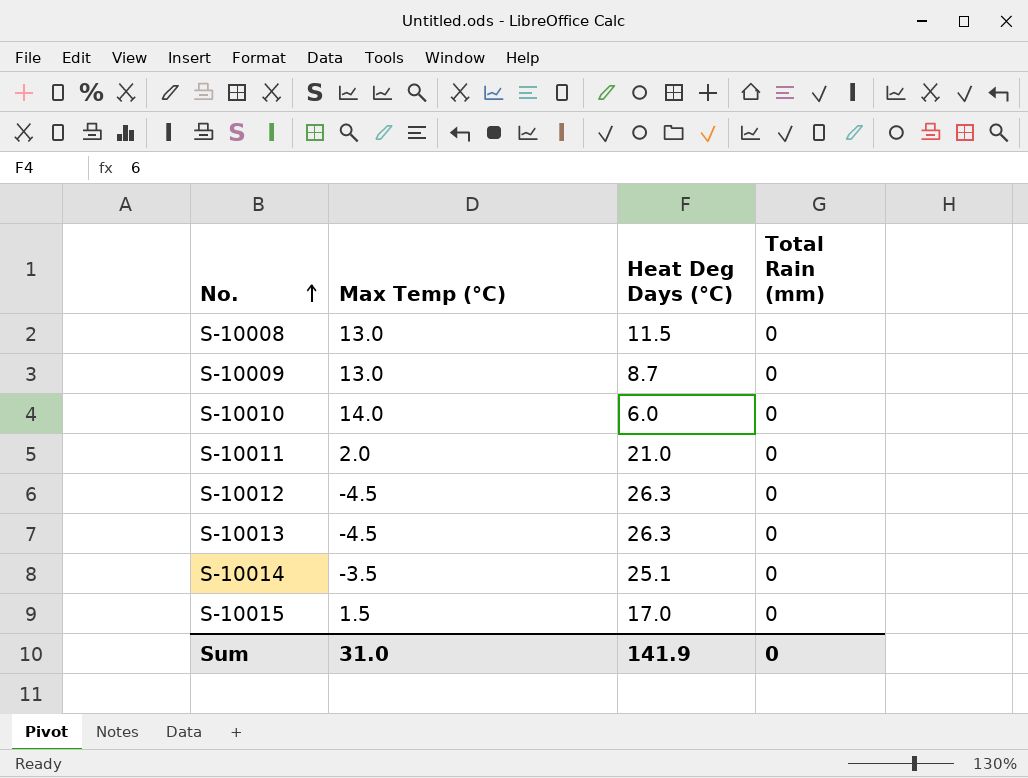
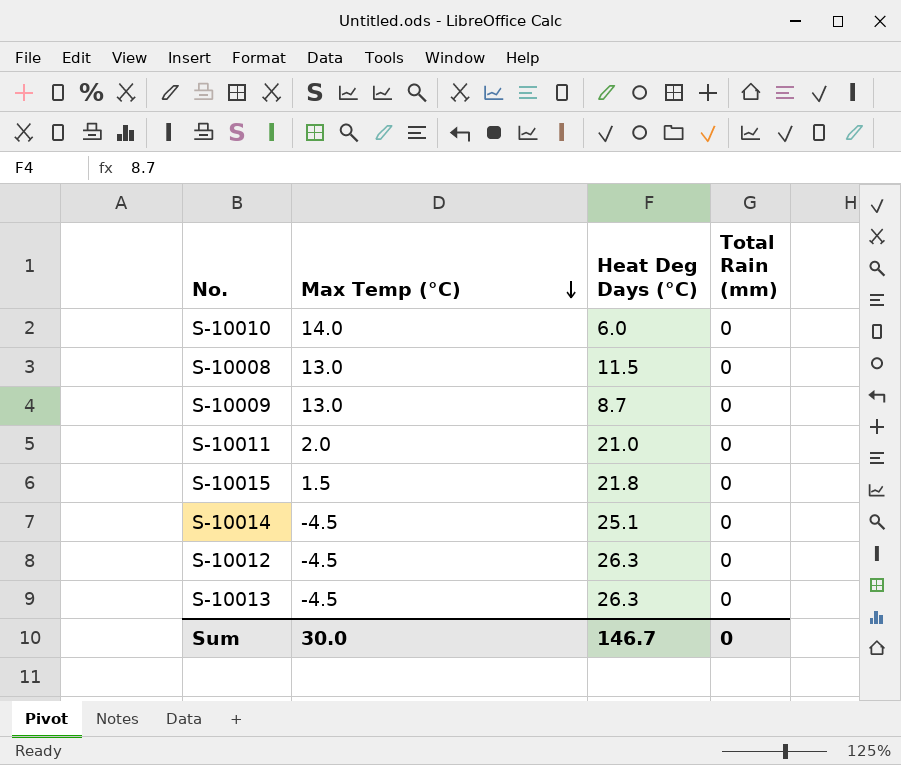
row order: No. ascending -> Max Temp (°C) descending
S-10015 | Heat Deg Days (°C): 17.0 -> 21.8
S-10014 | Max Temp (°C): -3.5 -> -4.5
Sum | Max Temp (°C): 31.0 -> 30.0
Sum | Heat Deg Days (°C): 141.9 -> 146.7

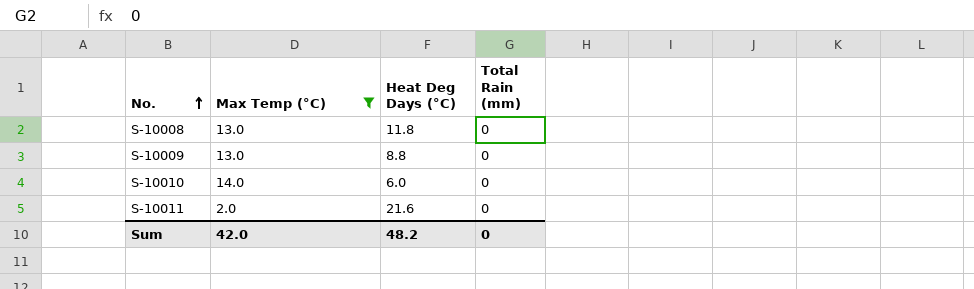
filter: none -> Max Temp (°C) >= 2.0
row order: Max Temp (°C) descending -> No. ascending
S-10008 | Heat Deg Days (°C): 11.5 -> 11.8
S-10009 | Heat Deg Days (°C): 8.7 -> 8.8
S-10011 | Heat Deg Days (°C): 21.0 -> 21.6
Sum | Max Temp (°C): 30.0 -> 42.0
Sum | Heat Deg Days (°C): 146.7 -> 48.2

